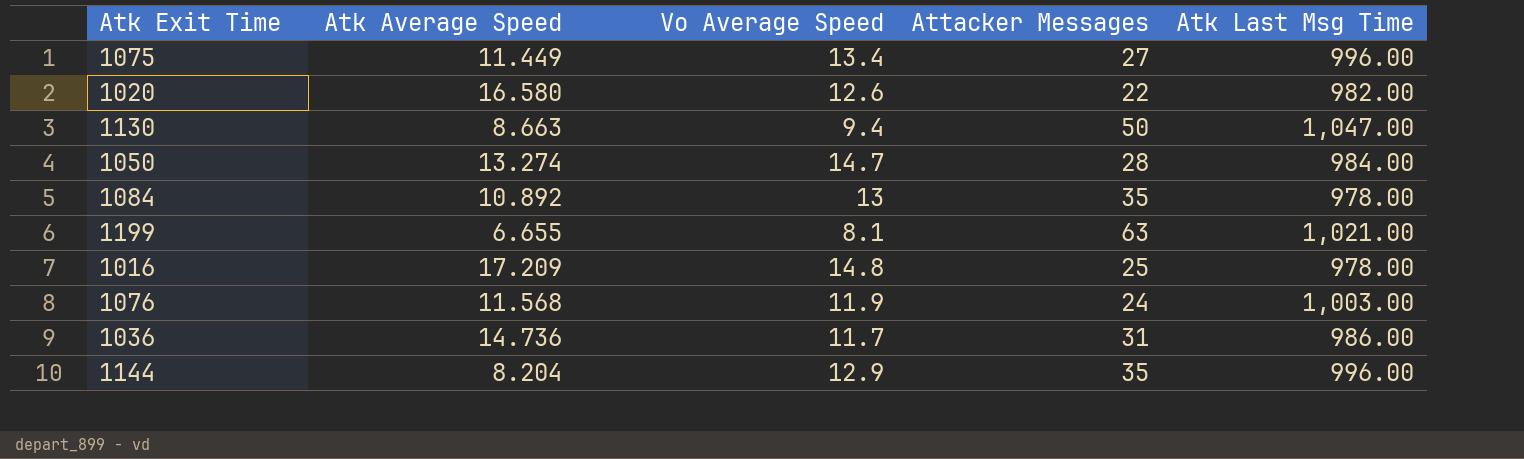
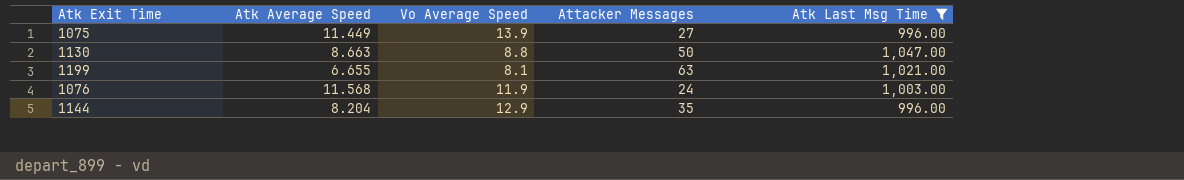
filter: none -> Atk Last Msg Time >= 996.00
1075 | Vo Average Speed: 13.4 -> 13.9
1130 | Vo Average Speed: 9.4 -> 8.8

